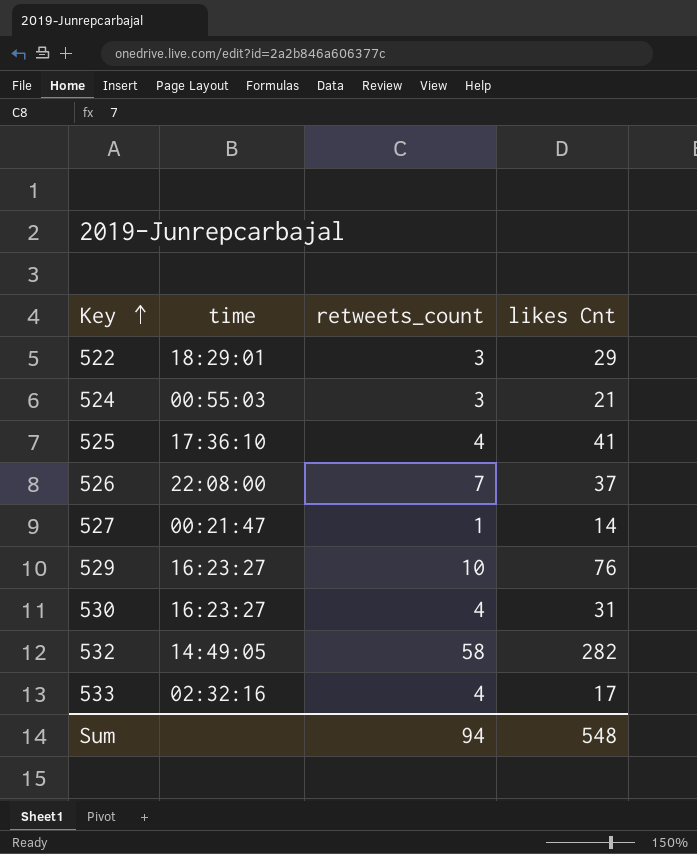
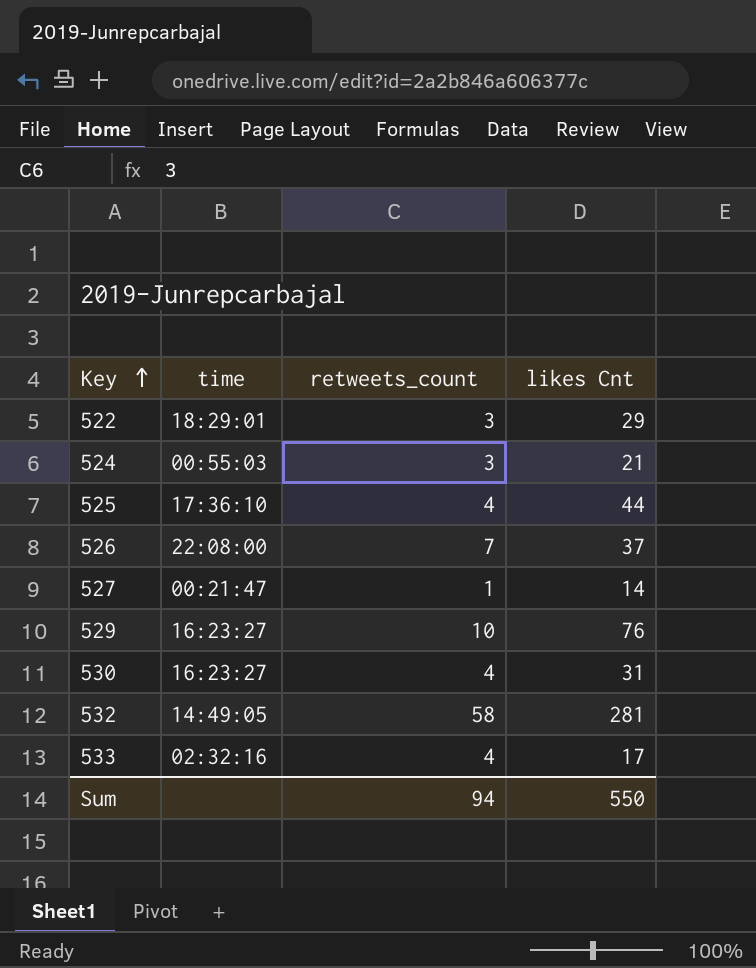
525 | likes Cnt: 41 -> 44
532 | likes Cnt: 282 -> 281
Sum | likes Cnt: 548 -> 550

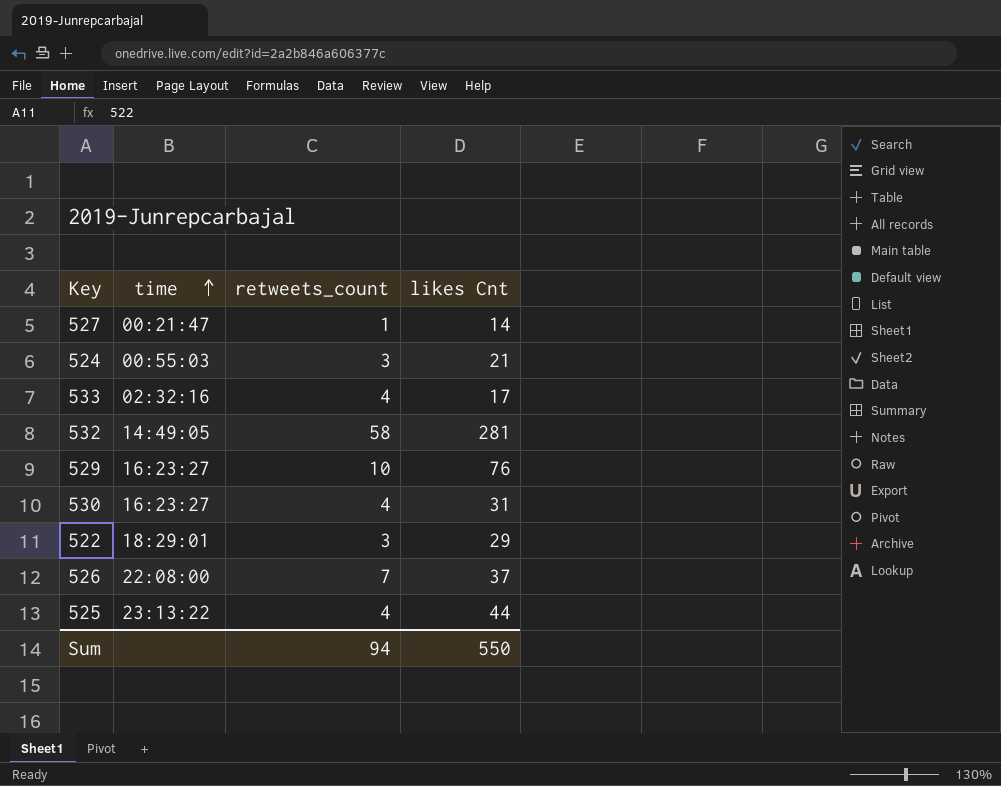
row order: Key ascending -> time ascending
525 | time: 17:36:10 -> 23:13:22

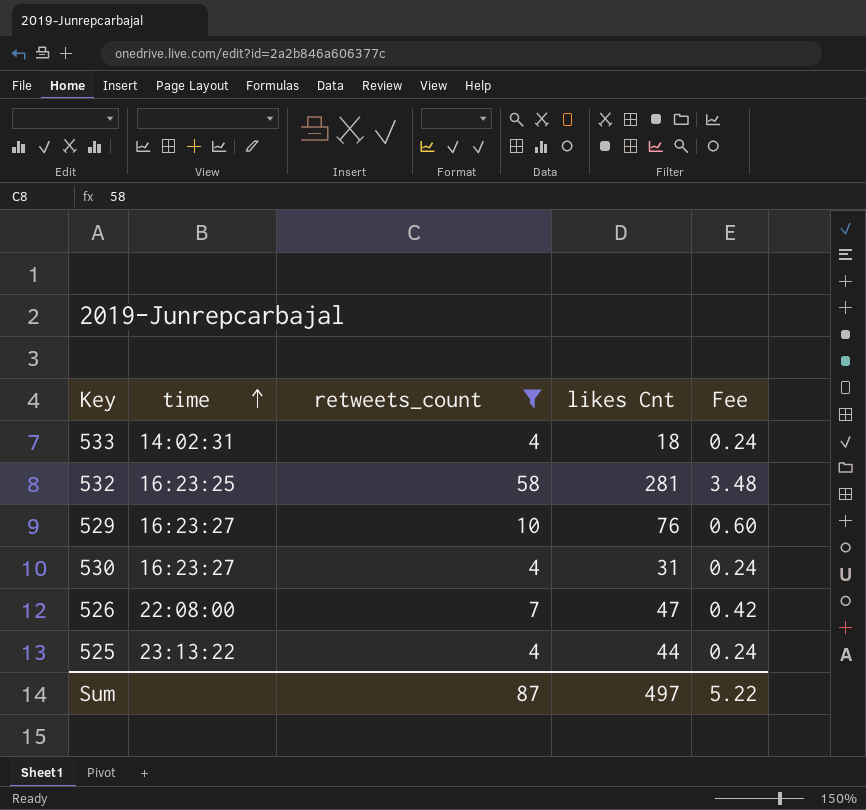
filter: none -> retweets_count >= 4
column Fee | formula: none -> [retweets_count] * 0.06
533 | time: 02:32:16 -> 14:02:31
533 | likes Cnt: 17 -> 18
532 | time: 14:49:05 -> 16:23:25
526 | likes Cnt: 37 -> 47
Sum | retweets_count: 94 -> 87
Sum | likes Cnt: 550 -> 497

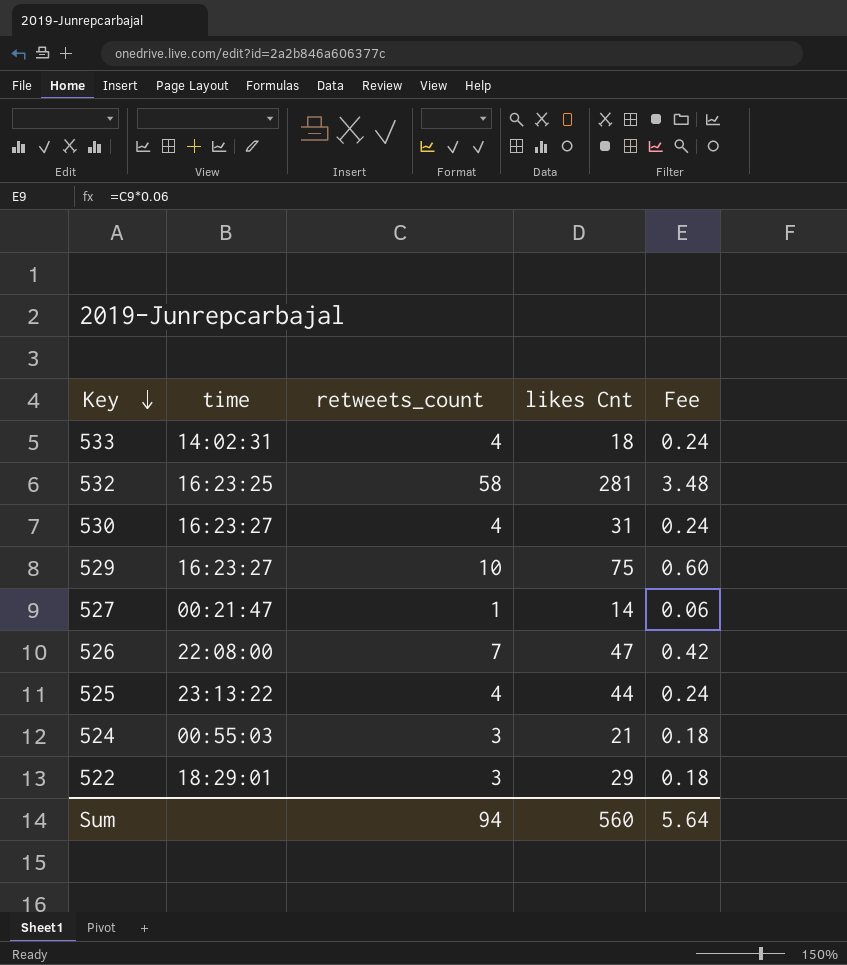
filter: retweets_count >= 4 -> none
row order: time ascending -> Key descending
529 | likes Cnt: 76 -> 75
Sum | retweets_count: 87 -> 94
Sum | likes Cnt: 497 -> 560
Sum | Fee: 5.22 -> 5.64

